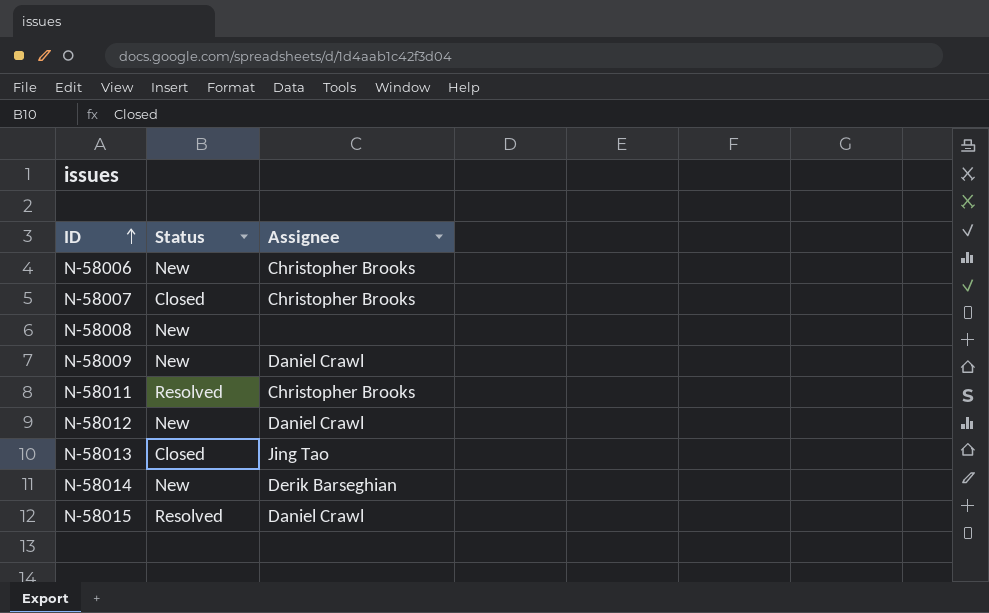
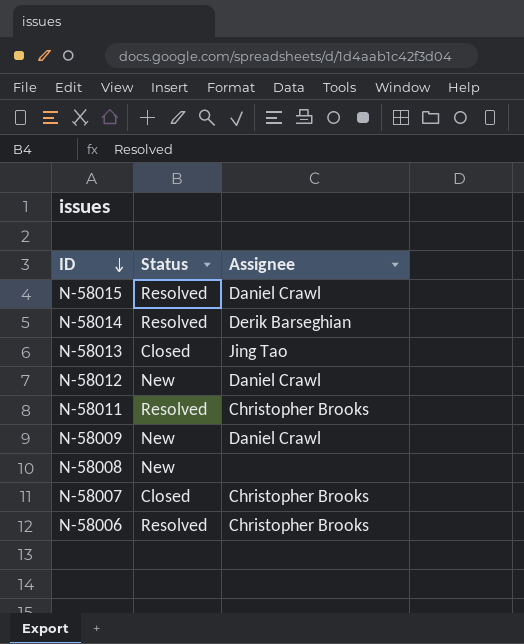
row order: ID ascending -> ID descending
N-58014 | Status: New -> Resolved
N-58006 | Status: New -> Resolved

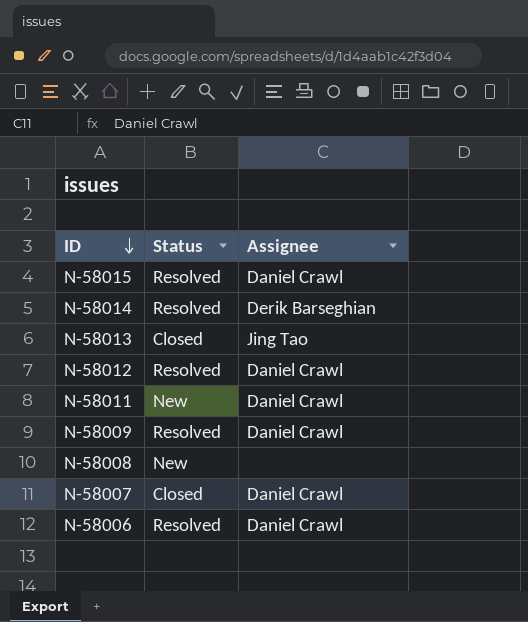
N-58012 | Status: New -> Resolved
N-58011 | Status: Resolved -> New
N-58011 | Assignee: Christopher Brooks -> Daniel Crawl
N-58009 | Status: New -> Resolved
N-58007 | Assignee: Christopher Brooks -> Daniel Crawl
N-58006 | Assignee: Christopher Brooks -> Daniel Crawl

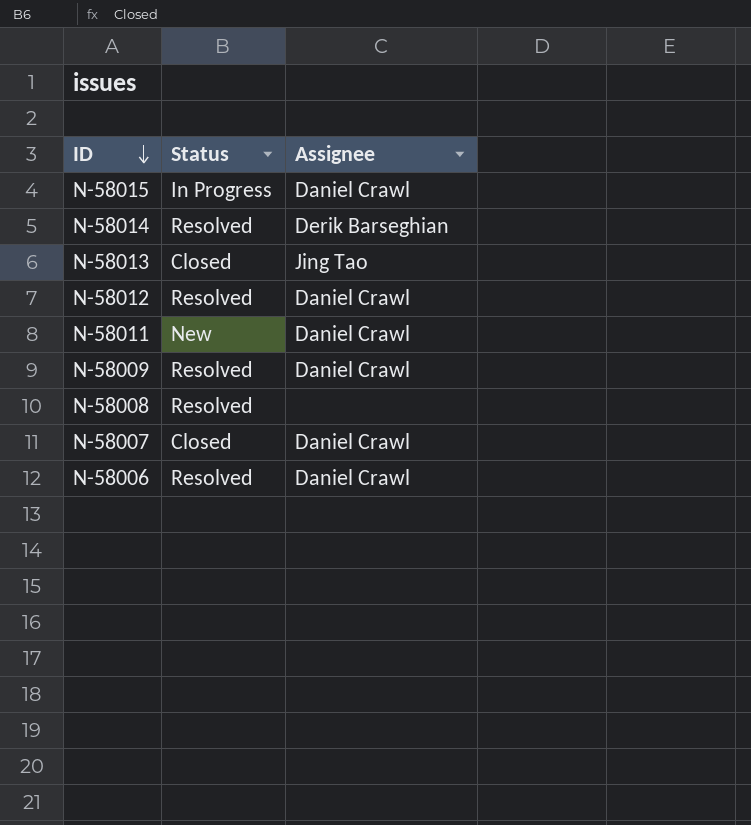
N-58015 | Status: Resolved -> In Progress
N-58008 | Status: New -> Resolved

